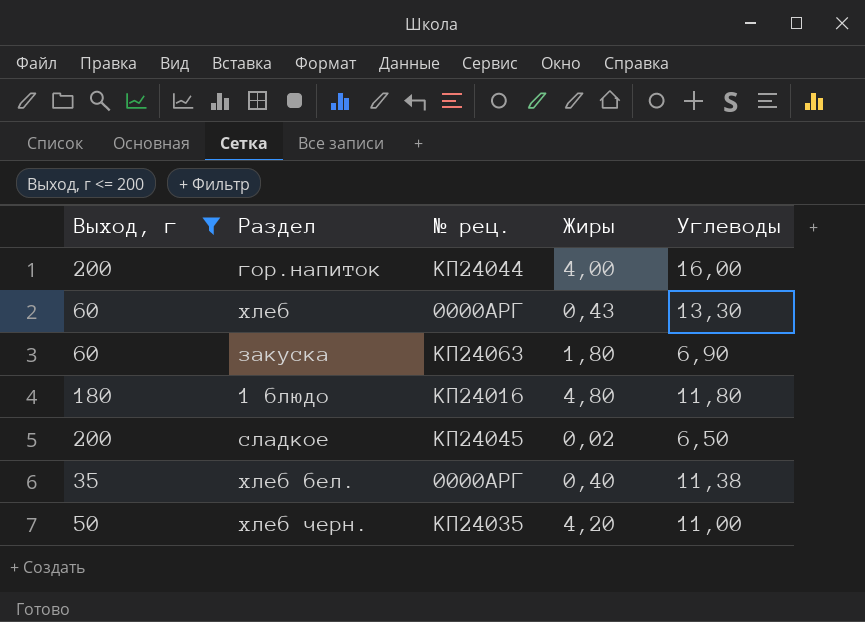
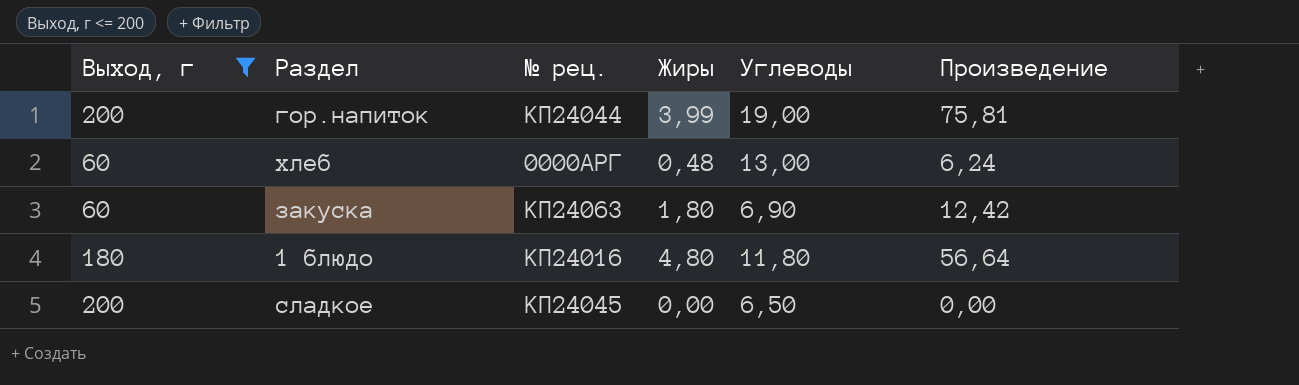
column Произведение | formula: none -> [Жиры] * [Углеводы]
row хлеб бел.: 35 | 0000АРГ | 0,40 | 11,38 -> none
row хлеб черн.: 50 | КП24035 | 4,20 | 11,00 -> none
гор.напиток | Жиры: 4,00 -> 3,99
гор.напиток | Углеводы: 16,00 -> 19,00
хлеб | Жиры: 0,43 -> 0,48
хлеб | Углеводы: 13,30 -> 13,00
сладкое | Жиры: 0,02 -> 0,00

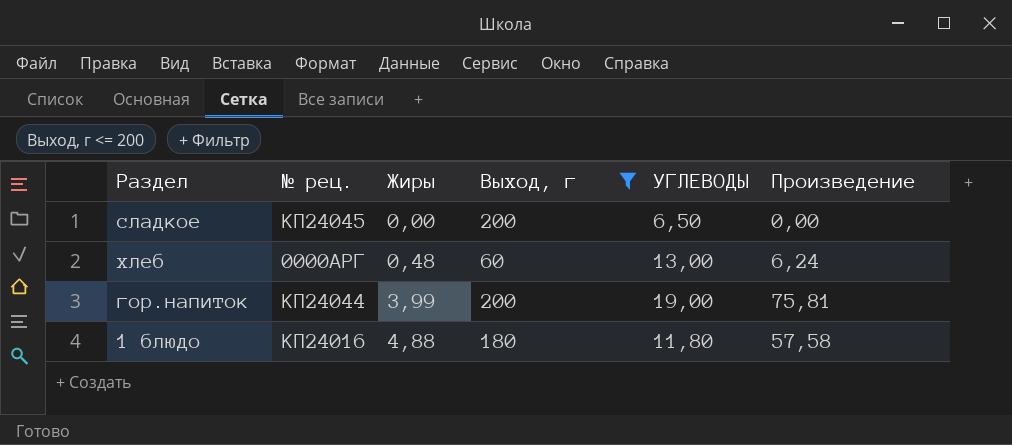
row order: none -> Жиры ascending
column Выход, г | position: 1 -> 4
column name: Углеводы -> УГЛЕВОДЫ
row закуска: 60 | КП24063 | 1,80 | 6,90 | 12,42 -> none
1 блюдо | Жиры: 4,80 -> 4,88
1 блюдо | Произведение: 56,64 -> 57,58

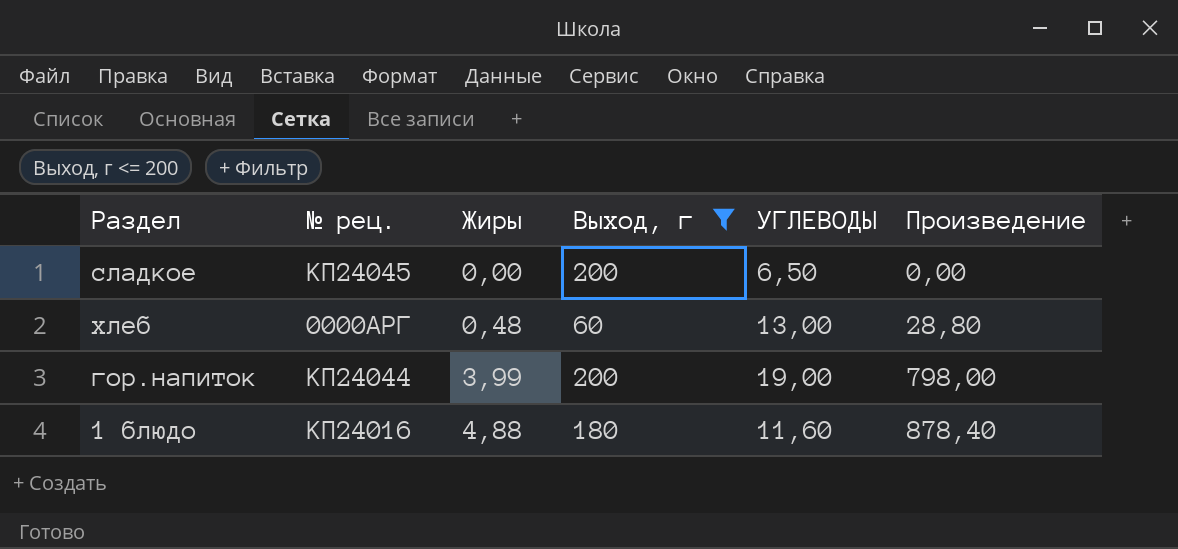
column Произведение | formula: [Жиры] * [УГЛЕВОДЫ] -> [Жиры] * [Выход, г]
1 блюдо | УГЛЕВОДЫ: 11,80 -> 11,60

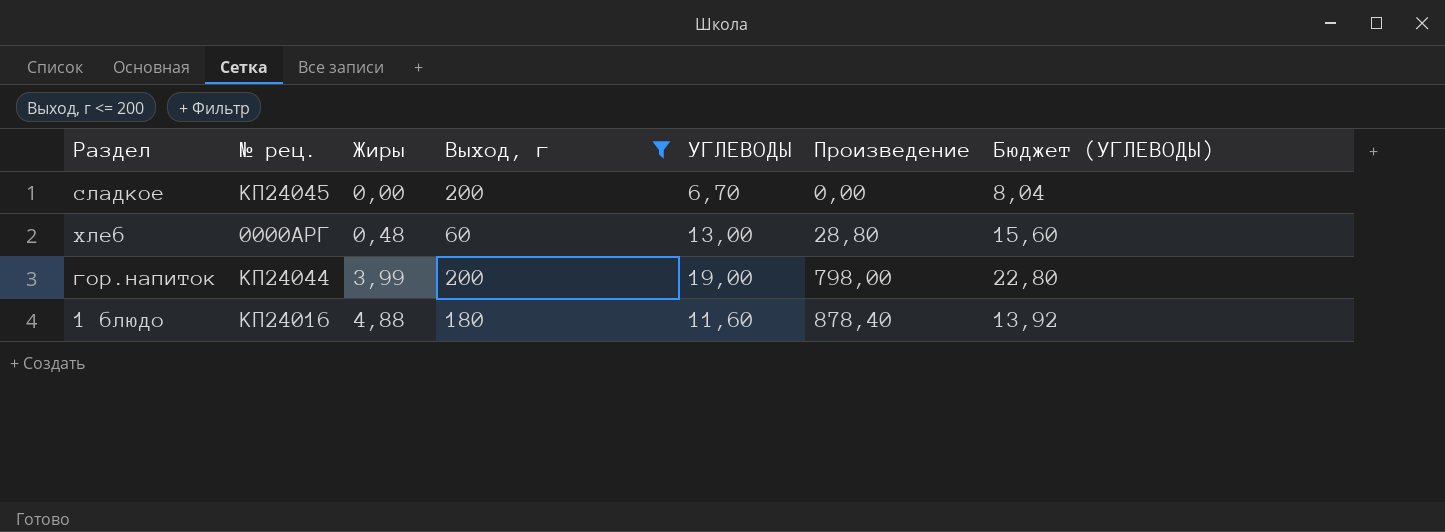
column Бюджет (УГЛЕВОДЫ) | formula: none -> [УГЛЕВОДЫ] * 1,2
сладкое | УГЛЕВОДЫ: 6,50 -> 6,70

